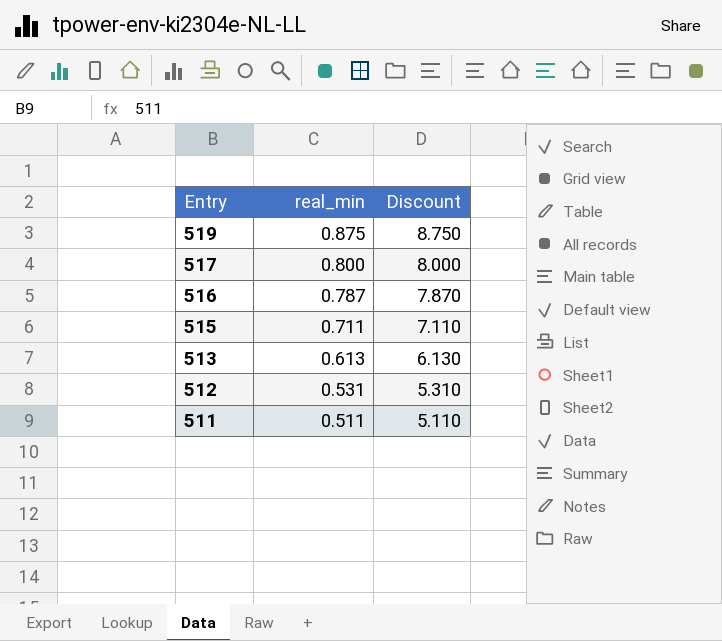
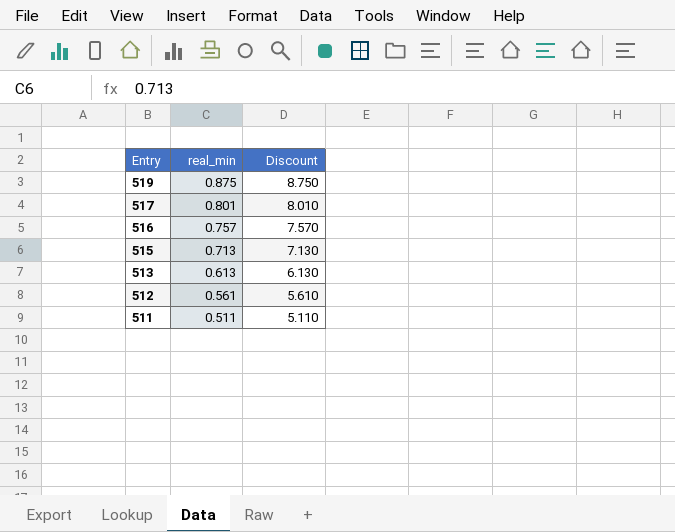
517 | real_min: 0.800 -> 0.801
517 | Discount: 8.000 -> 8.010
516 | real_min: 0.787 -> 0.757
516 | Discount: 7.870 -> 7.570
515 | real_min: 0.711 -> 0.713
515 | Discount: 7.110 -> 7.130
512 | real_min: 0.531 -> 0.561
512 | Discount: 5.310 -> 5.610

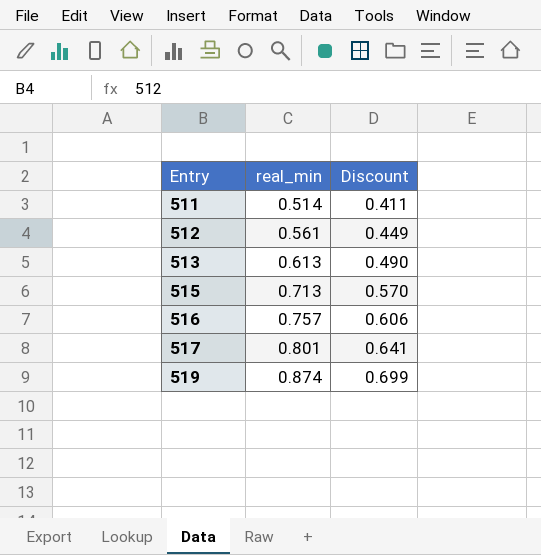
row order: Entry descending -> Entry ascending
column Discount | formula: [real_min] * 10 -> [real_min] * 0.8
511 | real_min: 0.511 -> 0.514
519 | real_min: 0.875 -> 0.874

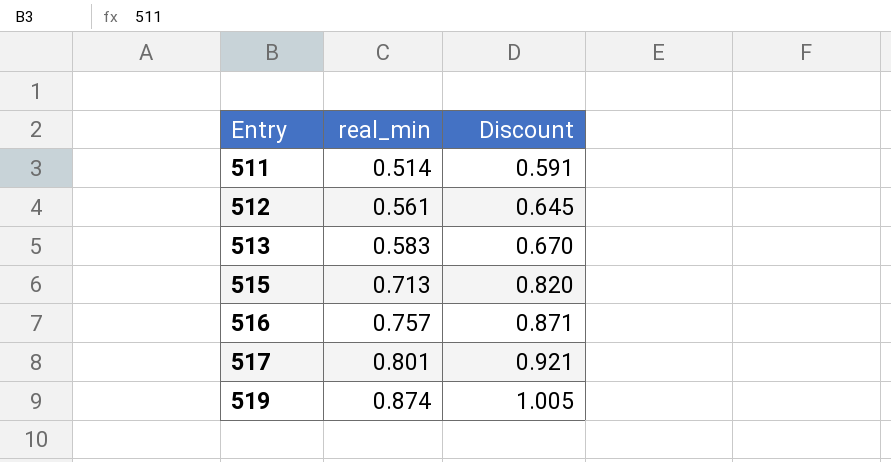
column Discount | formula: [real_min] * 0.8 -> [real_min] * 1.15
513 | real_min: 0.613 -> 0.583

